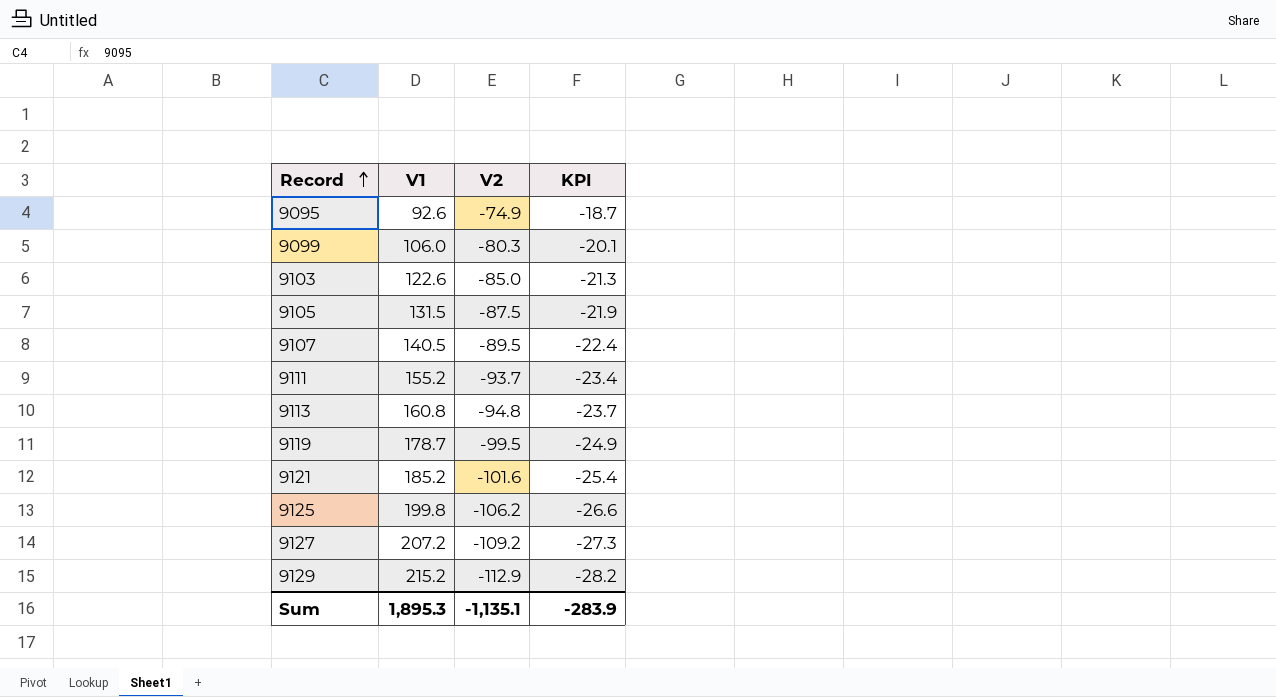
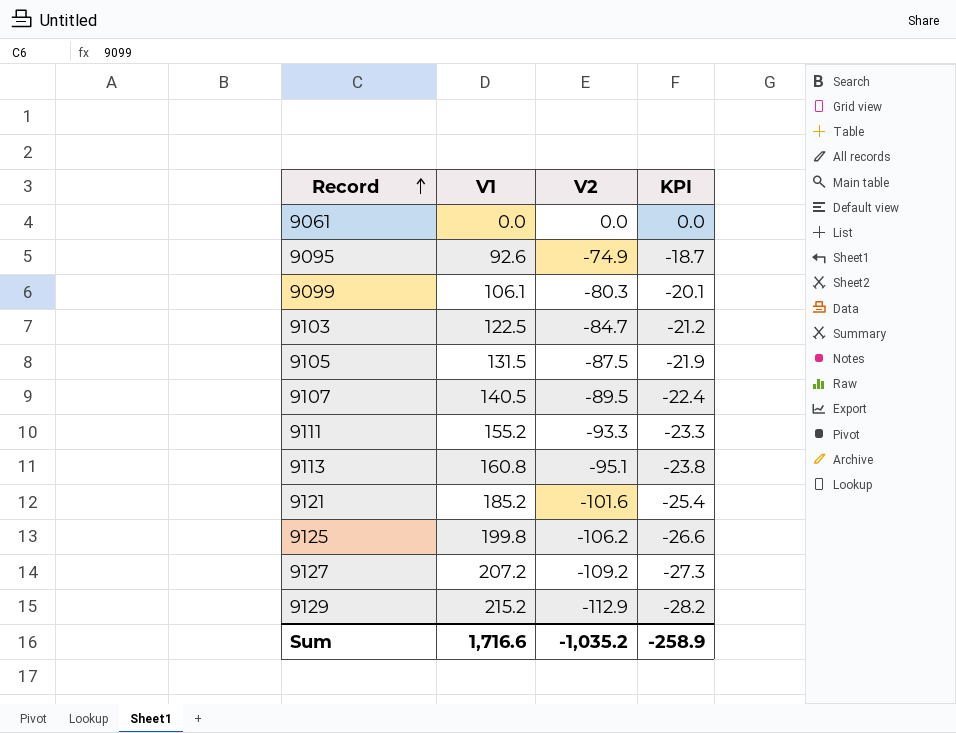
row 9119: 178.7 | -99.5 | -24.9 -> none
row 9061: none -> 0.0 | 0.0 | 0.0
9099 | V1: 106.0 -> 106.1
9103 | V1: 122.6 -> 122.5
9103 | V2: -85.0 -> -84.7
9103 | KPI: -21.3 -> -21.2
9111 | V2: -93.7 -> -93.3
9111 | KPI: -23.4 -> -23.3
9113 | V2: -94.8 -> -95.1
9113 | KPI: -23.7 -> -23.8
Sum | V1: 1,895.3 -> 1,716.6
Sum | V2: -1,135.1 -> -1,035.2
Sum | KPI: -283.9 -> -258.9

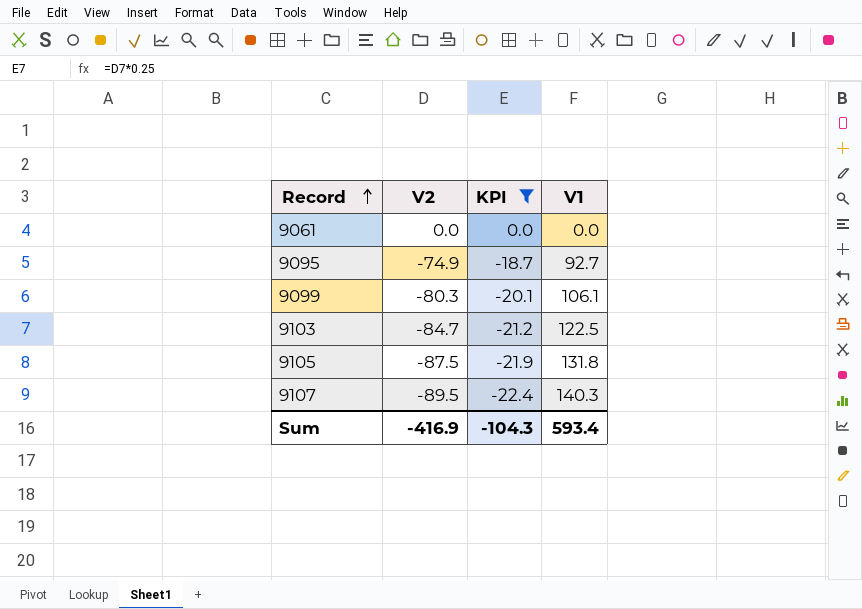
filter: none -> KPI >= -22.4
column V1 | position: 2 -> 4
9095 | V1: 92.6 -> 92.7
9105 | V1: 131.5 -> 131.8
9107 | V1: 140.5 -> 140.3
Sum | V2: -1,035.2 -> -416.9
Sum | KPI: -258.9 -> -104.3
Sum | V1: 1,716.6 -> 593.4

